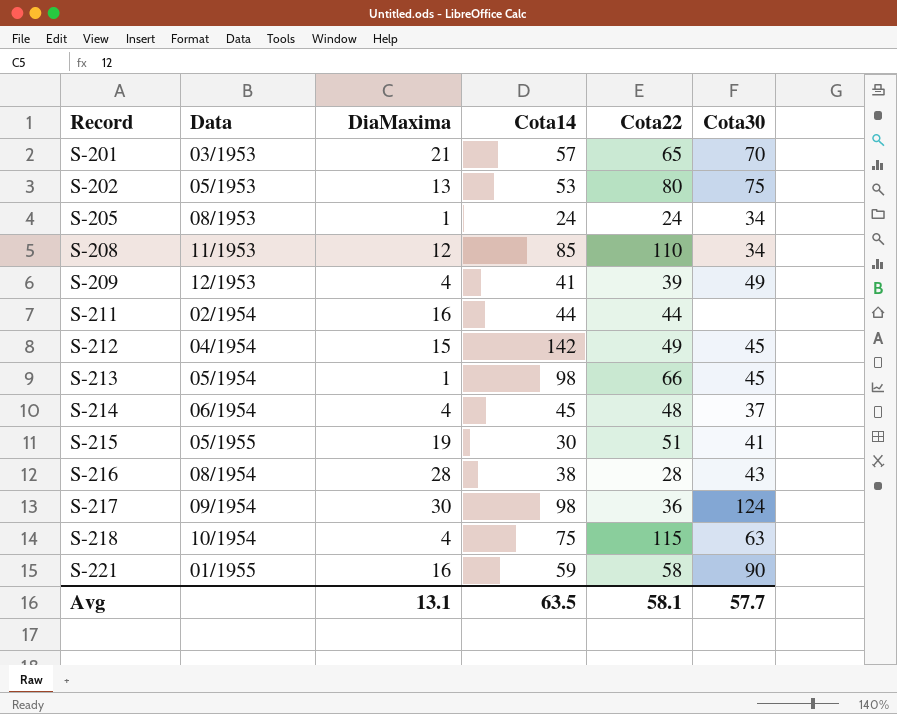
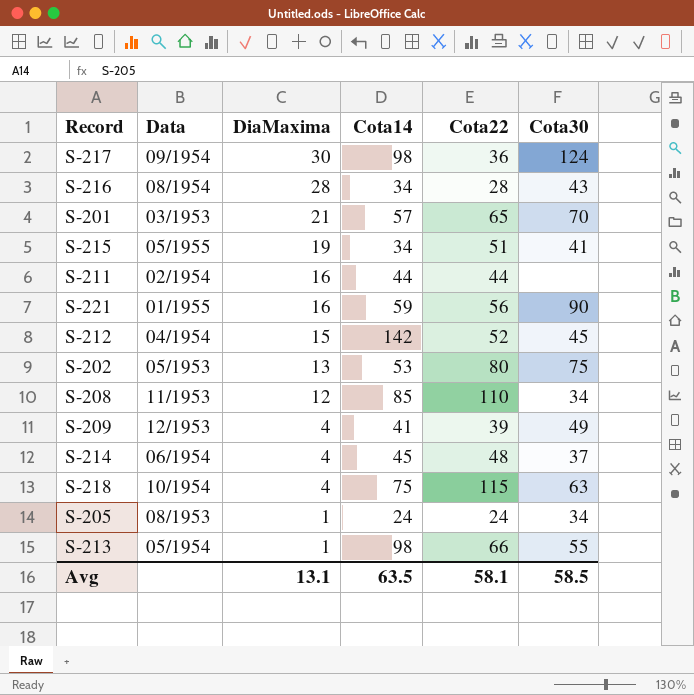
row order: Record ascending -> DiaMaxima descending
S-216 | Cota14: 38 -> 34
S-215 | Cota14: 30 -> 34
S-221 | Cota22: 58 -> 56
S-212 | Cota22: 49 -> 52
S-213 | Cota30: 45 -> 55
Avg | Cota30: 57.7 -> 58.5

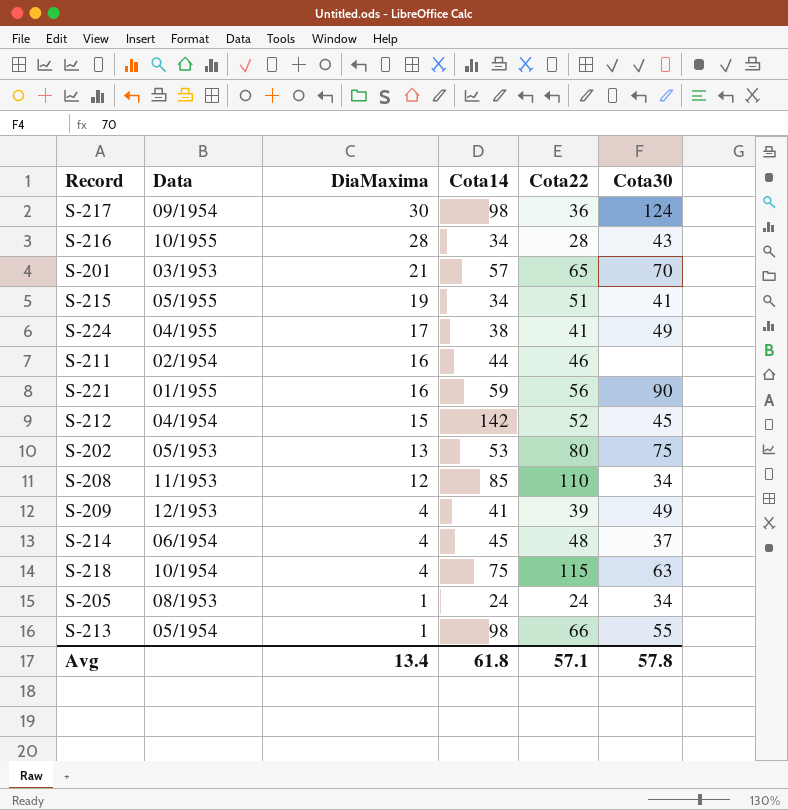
S-216 | Data: 08/1954 -> 10/1955
row S-224: none -> 04/1955 | 17 | 38 | 41 | 49
S-211 | Cota22: 44 -> 46
Avg | DiaMaxima: 13.1 -> 13.4
Avg | Cota14: 63.5 -> 61.8
Avg | Cota22: 58.1 -> 57.1
Avg | Cota30: 58.5 -> 57.8

